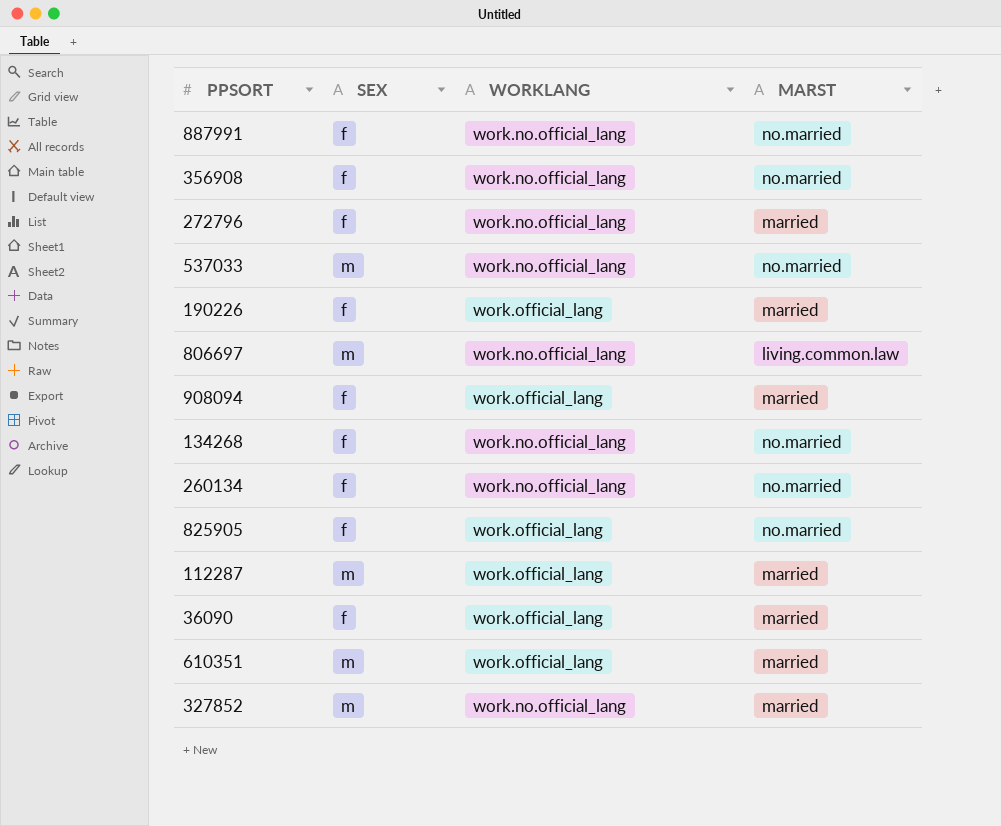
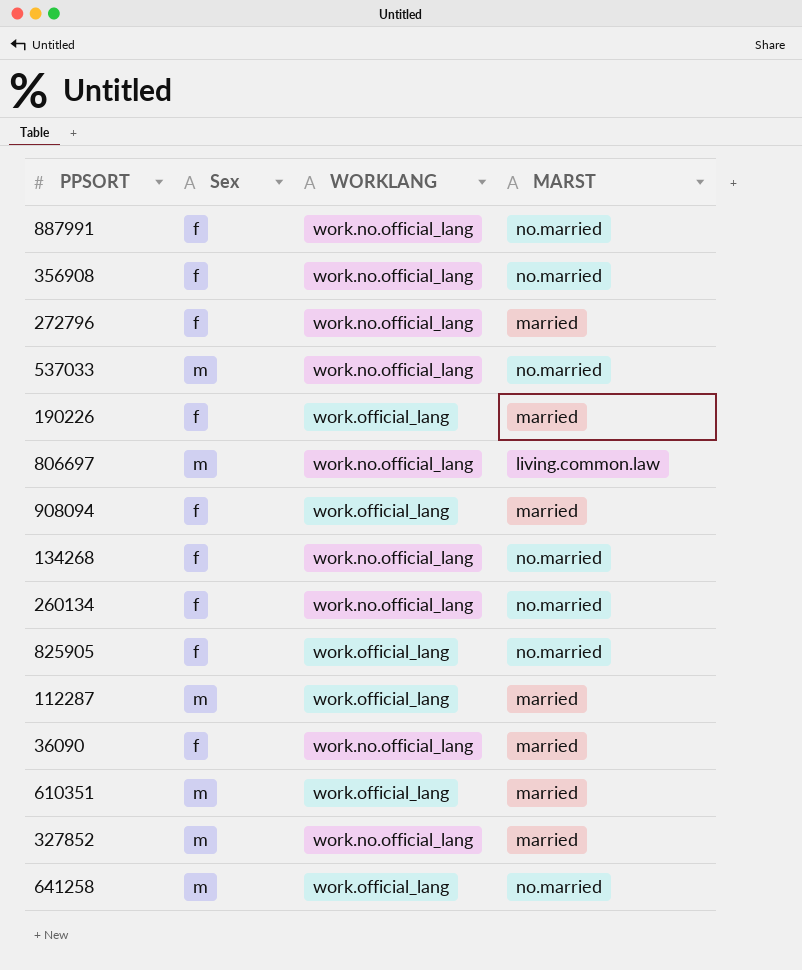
column name: SEX -> Sex
36090 | WORKLANG: work.official_lang -> work.no.official_lang
row 641258: none -> m | work.official_lang | no.married

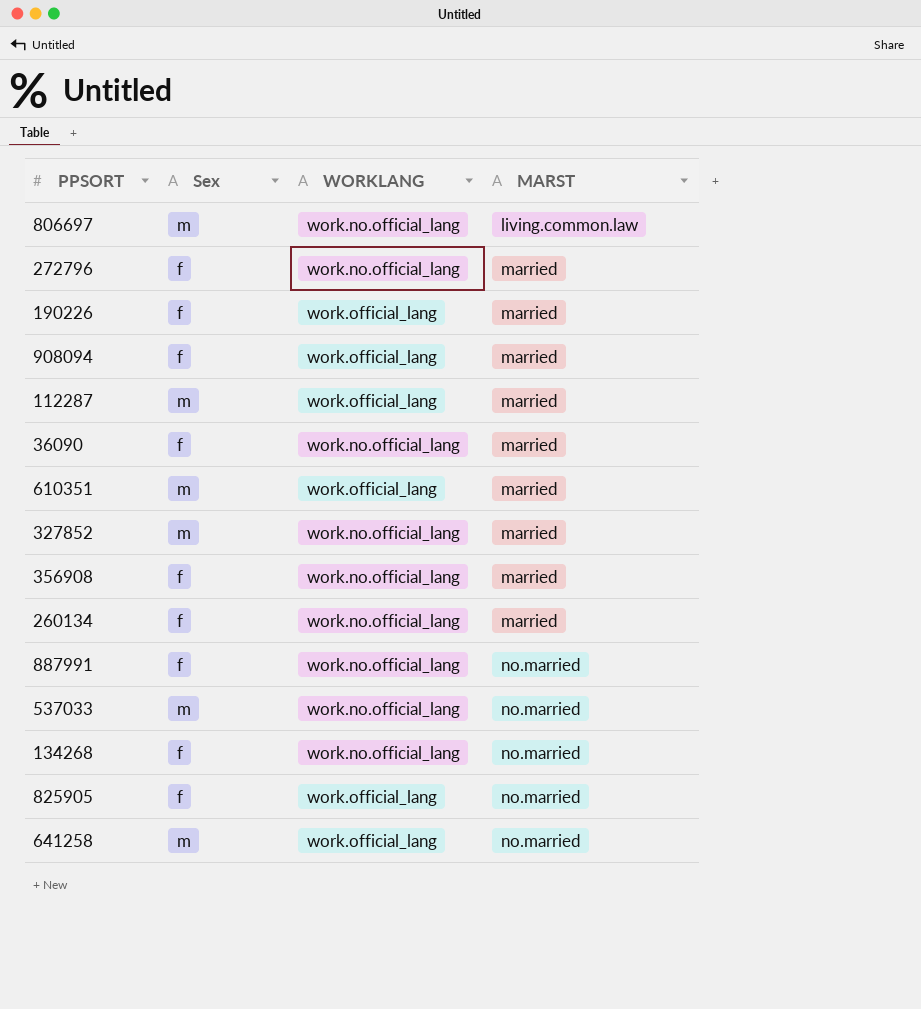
row order: none -> MARST ascending
356908 | MARST: no.married -> married
260134 | MARST: no.married -> married

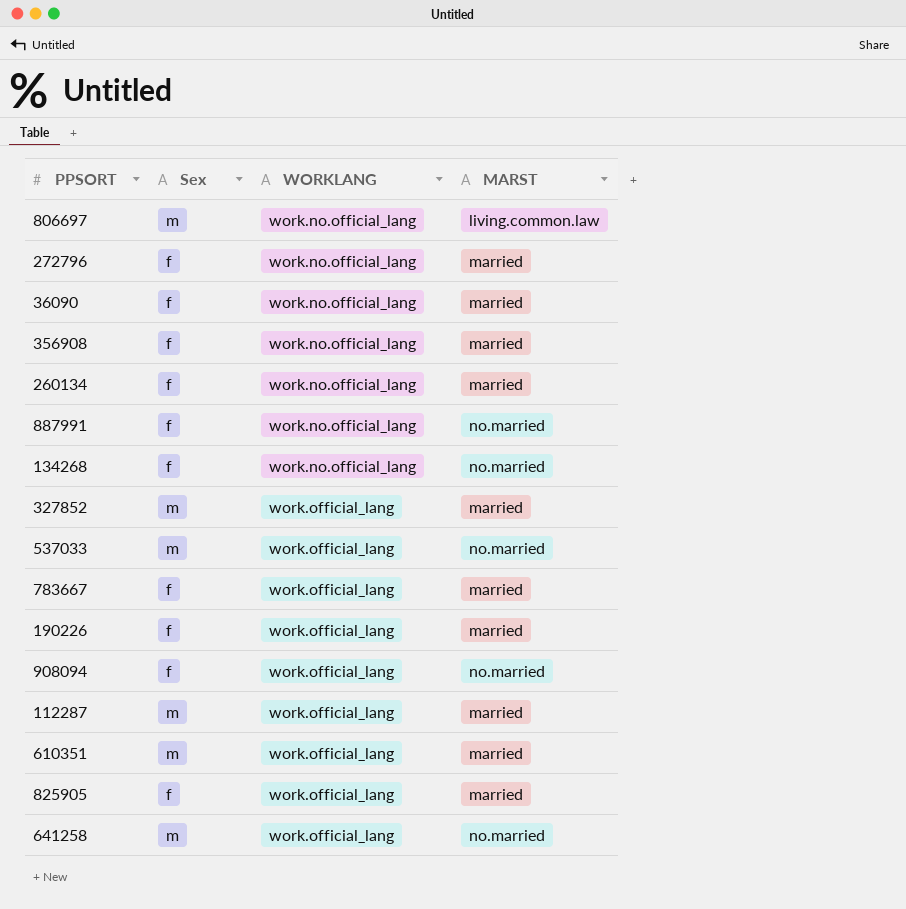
row order: MARST ascending -> WORKLANG ascending
327852 | WORKLANG: work.no.official_lang -> work.official_lang
537033 | WORKLANG: work.no.official_lang -> work.official_lang
row 783667: none -> f | work.official_lang | married
908094 | MARST: married -> no.married
825905 | MARST: no.married -> married

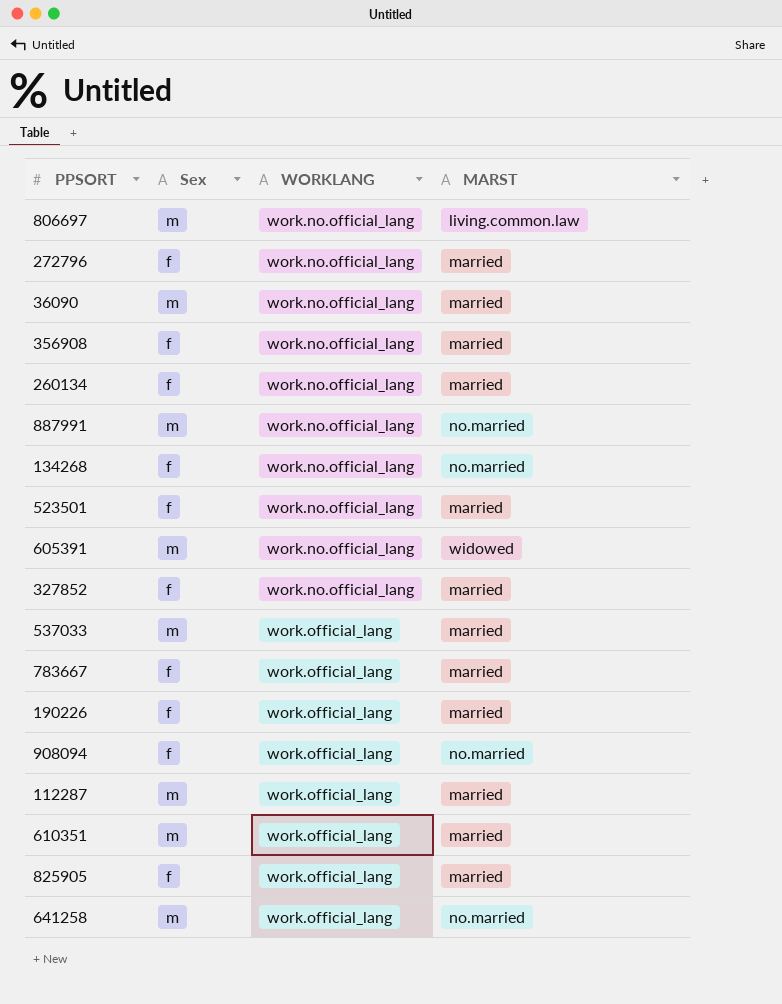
36090 | Sex: f -> m
887991 | Sex: f -> m
row 523501: none -> f | work.no.official_lang | married
row 605391: none -> m | work.no.official_lang | widowed
327852 | Sex: m -> f
327852 | WORKLANG: work.official_lang -> work.no.official_lang
537033 | MARST: no.married -> married

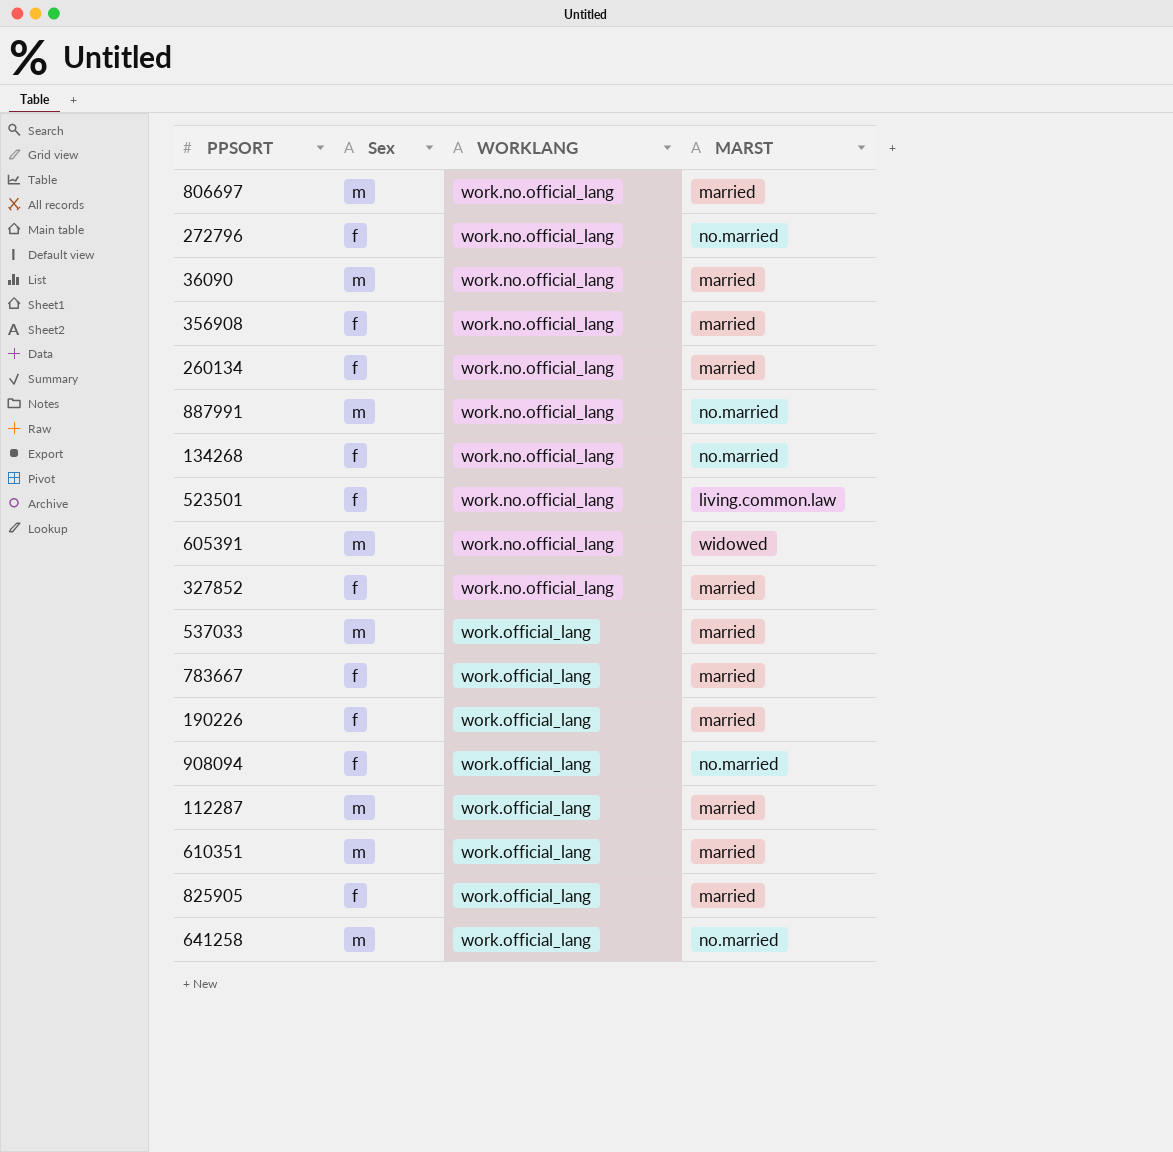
806697 | MARST: living.common.law -> married
272796 | MARST: married -> no.married
523501 | MARST: married -> living.common.law

